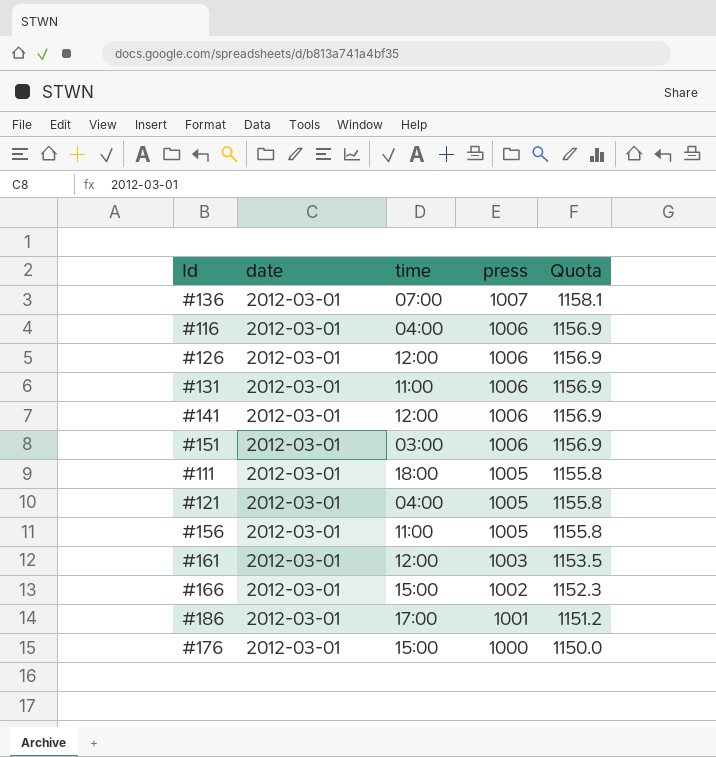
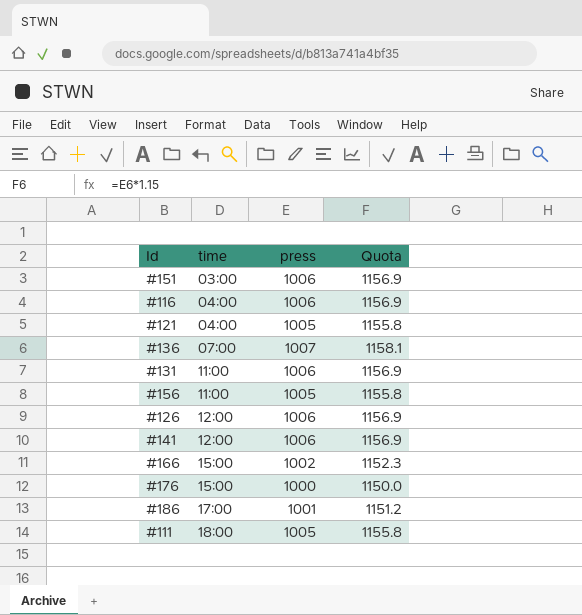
row order: press descending -> time ascending
column date | position: 2 -> none
row #161: 2012-03-01 | 12:00 | 1003 | 1153.5 -> none

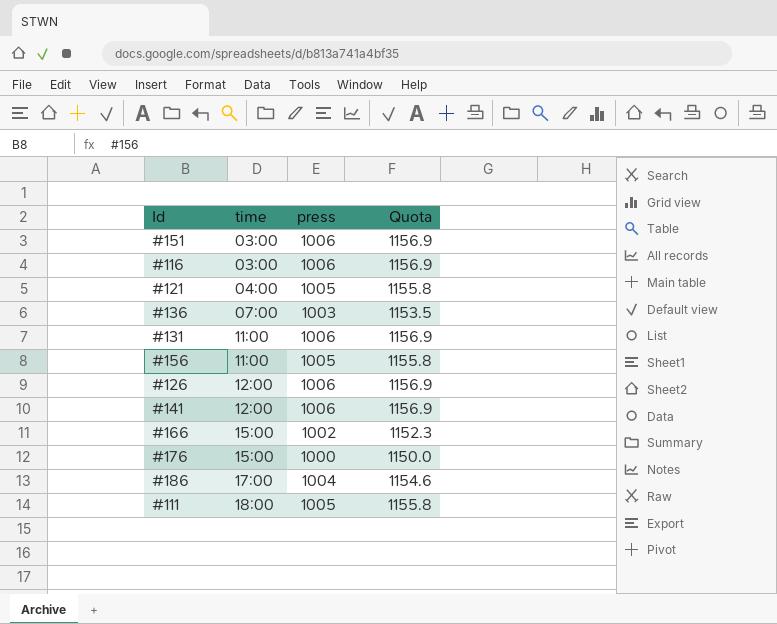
#116 | time: 04:00 -> 03:00
#136 | press: 1007 -> 1003
#136 | Quota: 1158.1 -> 1153.5
#186 | press: 1001 -> 1004
#186 | Quota: 1151.2 -> 1154.6

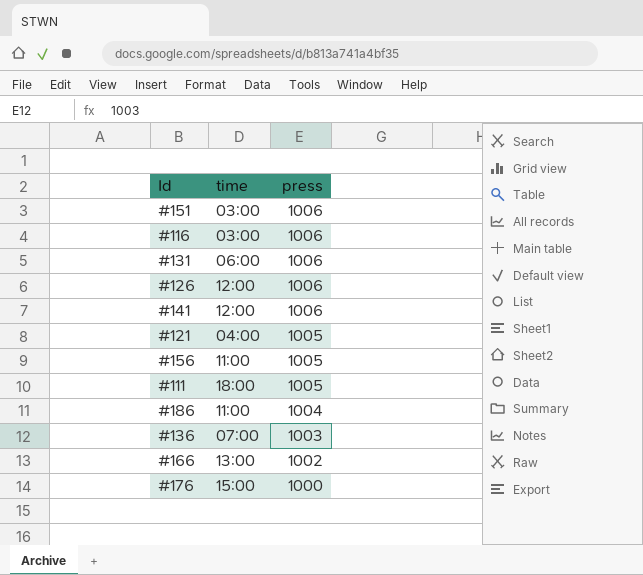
row order: time ascending -> press descending
column Quota | formula: [press] * 1.15 -> none
#131 | time: 11:00 -> 06:00
#186 | time: 17:00 -> 11:00
#166 | time: 15:00 -> 13:00

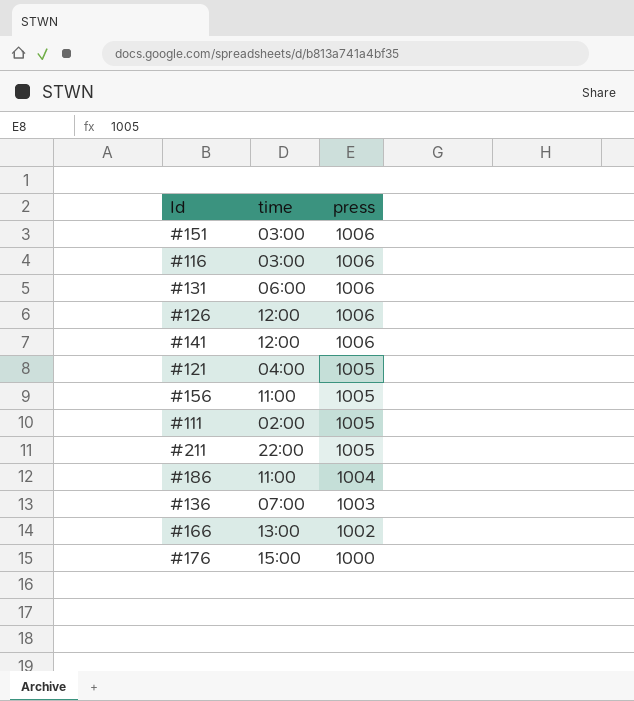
#111 | time: 18:00 -> 02:00
row #211: none -> 22:00 | 1005

